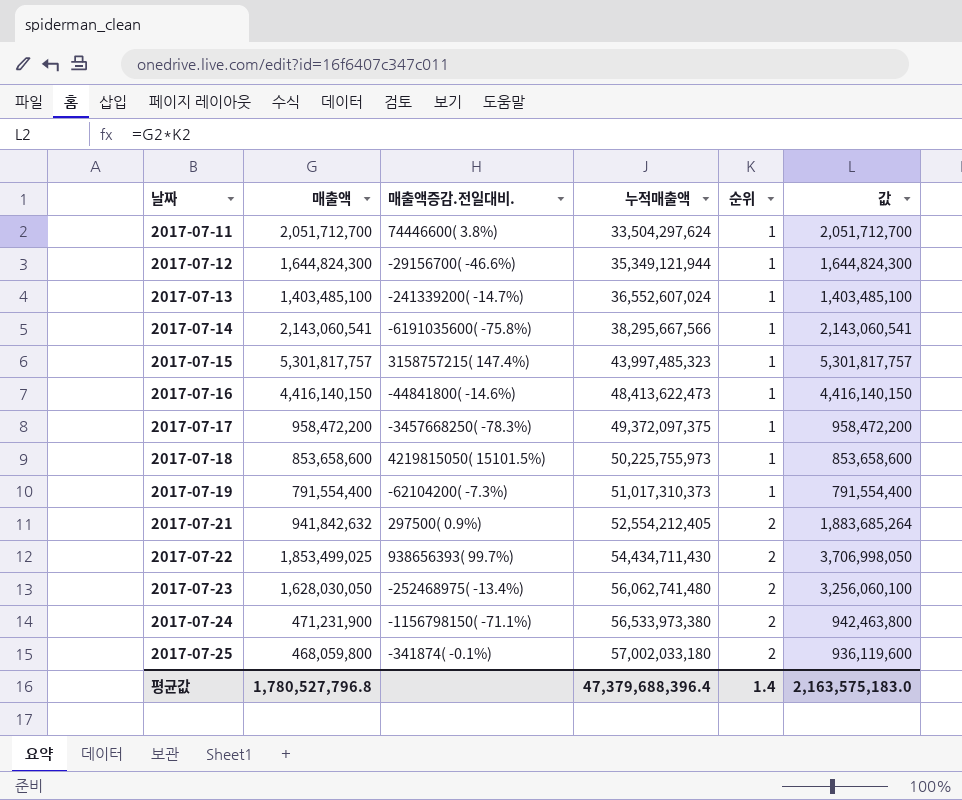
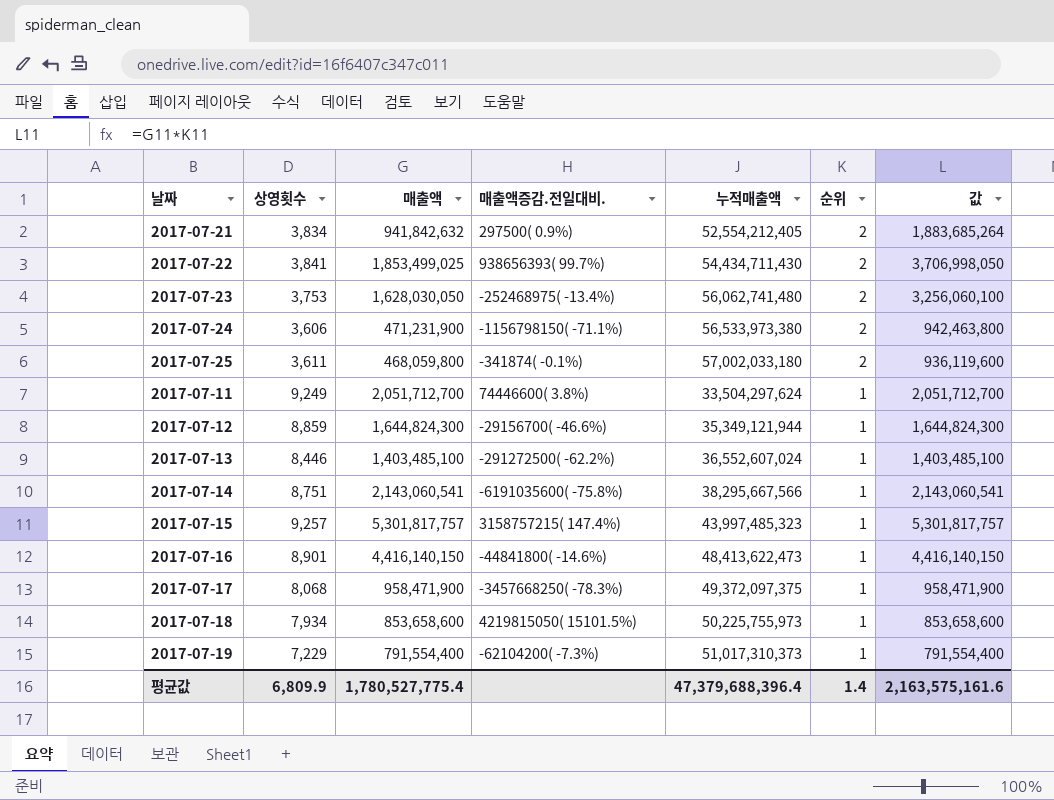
row order: 날짜 ascending -> 순위 descending
column 상영횟수 | position: none -> 2
2017-07-13 | 매출액증감.전일대비.: -241339200( -14.7%) -> -291272500( -62.2%)
2017-07-17 | 매출액: 958,472,200 -> 958,471,900
2017-07-17 | 값: 958,472,200 -> 958,471,900
평균값 | 매출액: 1,780,527,796.8 -> 1,780,527,775.4
평균값 | 값: 2,163,575,183.0 -> 2,163,575,161.6

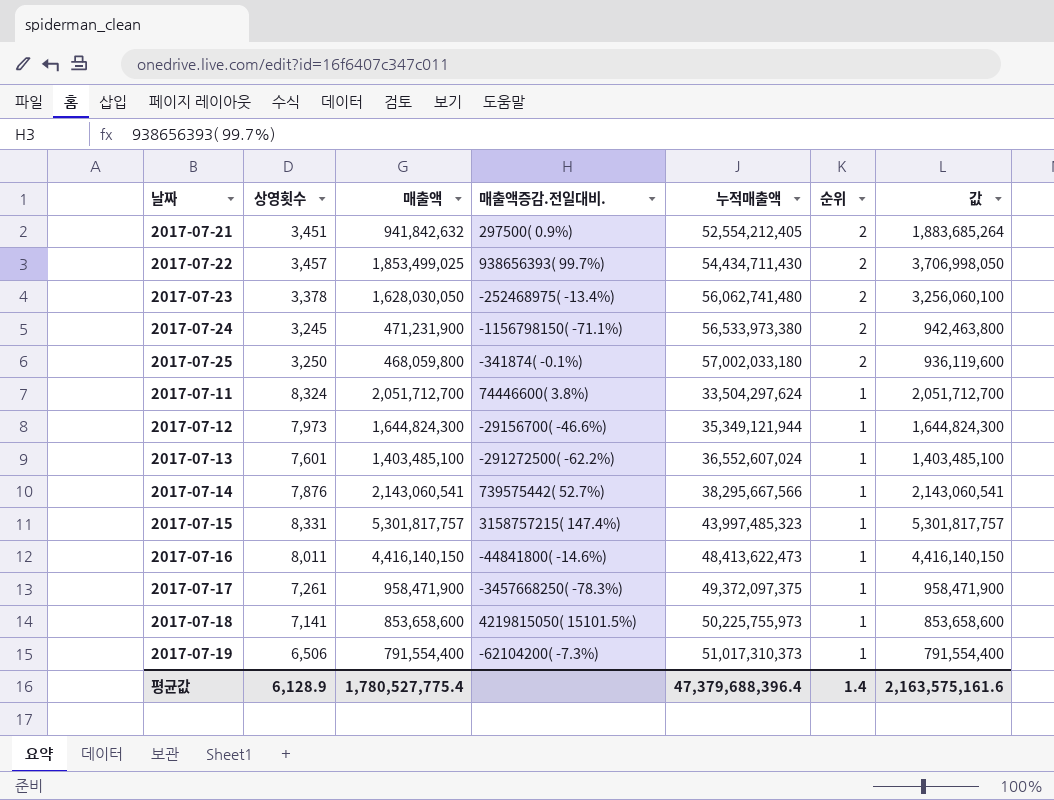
2017-07-21 | 상영횟수: 3,834 -> 3,451
2017-07-22 | 상영횟수: 3,841 -> 3,457
2017-07-23 | 상영횟수: 3,753 -> 3,378
2017-07-24 | 상영횟수: 3,606 -> 3,245
2017-07-25 | 상영횟수: 3,611 -> 3,250
2017-07-11 | 상영횟수: 9,249 -> 8,324
2017-07-12 | 상영횟수: 8,859 -> 7,973
2017-07-13 | 상영횟수: 8,446 -> 7,601
2017-07-14 | 상영횟수: 8,751 -> 7,876
2017-07-14 | 매출액증감.전일대비.: -6191035600( -75.8%) -> 739575442( 52.7%)
2017-07-15 | 상영횟수: 9,257 -> 8,331
2017-07-16 | 상영횟수: 8,901 -> 8,011
2017-07-17 | 상영횟수: 8,068 -> 7,261
2017-07-18 | 상영횟수: 7,934 -> 7,141
2017-07-19 | 상영횟수: 7,229 -> 6,506
평균값 | 상영횟수: 6,809.9 -> 6,128.9

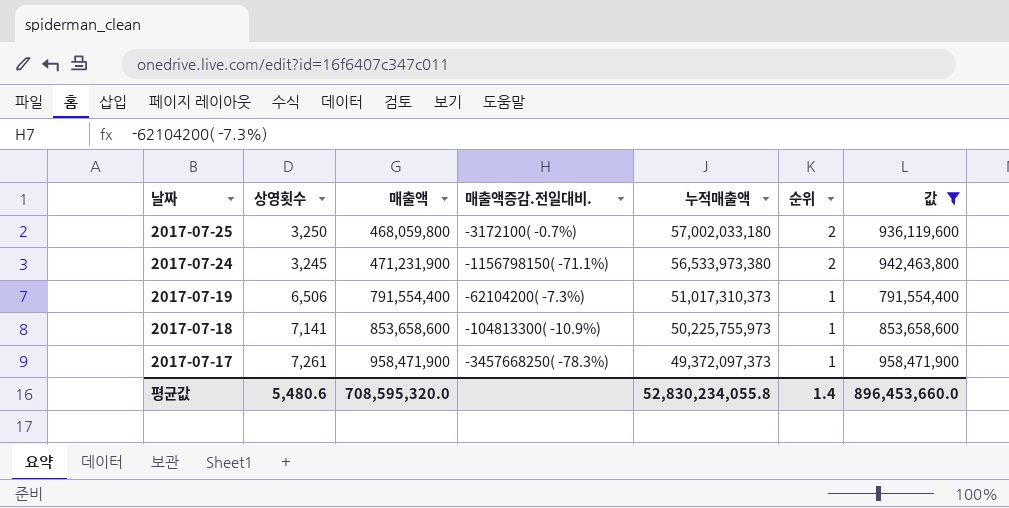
filter: none -> 값 <= 958,471,900
row order: 순위 descending -> 날짜 descending
2017-07-25 | 매출액증감.전일대비.: -341874( -0.1%) -> -3172100( -0.7%)
2017-07-18 | 매출액증감.전일대비.: 4219815050( 15101.5%) -> -104813300( -10.9%)
2017-07-17 | 누적매출액: 49,372,097,375 -> 49,372,097,373
평균값 | 상영횟수: 6,128.9 -> 5,480.6
평균값 | 매출액: 1,780,527,775.4 -> 708,595,320.0
평균값 | 누적매출액: 47,379,688,396.4 -> 52,830,234,055.8
평균값 | 값: 2,163,575,161.6 -> 896,453,660.0

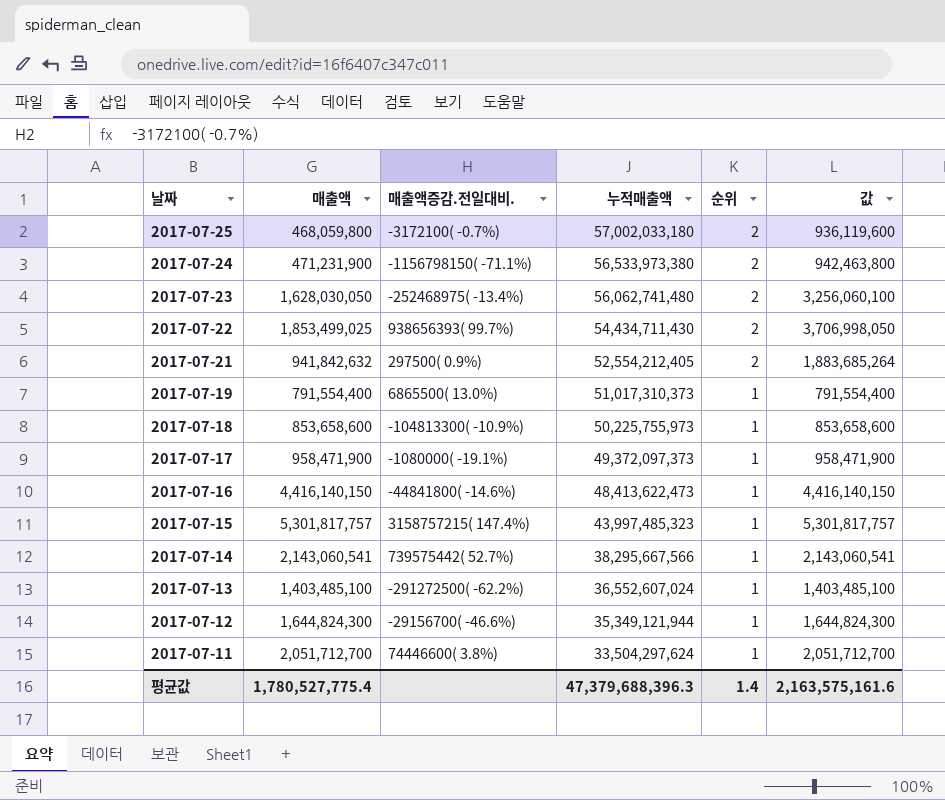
filter: 값 <= 958,471,900 -> none
column 상영횟수 | position: 2 -> none
2017-07-19 | 매출액증감.전일대비.: -62104200( -7.3%) -> 6865500( 13.0%)
2017-07-17 | 매출액증감.전일대비.: -3457668250( -78.3%) -> -1080000( -19.1%)
평균값 | 매출액: 708,595,320.0 -> 1,780,527,775.4
평균값 | 누적매출액: 52,830,234,055.8 -> 47,379,688,396.3
평균값 | 값: 896,453,660.0 -> 2,163,575,161.6

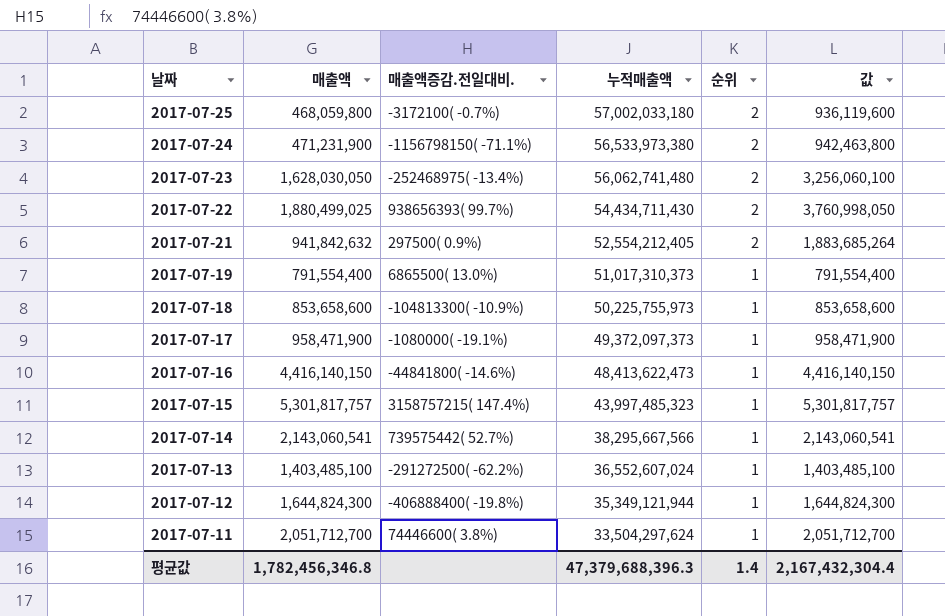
2017-07-22 | 매출액: 1,853,499,025 -> 1,880,499,025
2017-07-22 | 값: 3,706,998,050 -> 3,760,998,050
2017-07-12 | 매출액증감.전일대비.: -29156700( -46.6%) -> -406888400( -19.8%)
평균값 | 매출액: 1,780,527,775.4 -> 1,782,456,346.8
평균값 | 값: 2,163,575,161.6 -> 2,167,432,304.4

